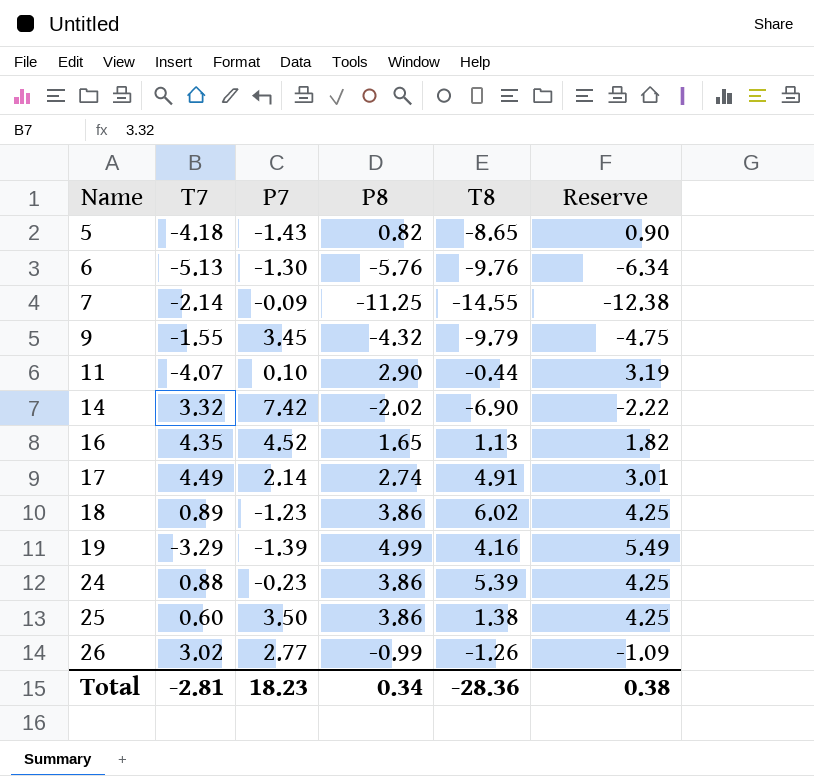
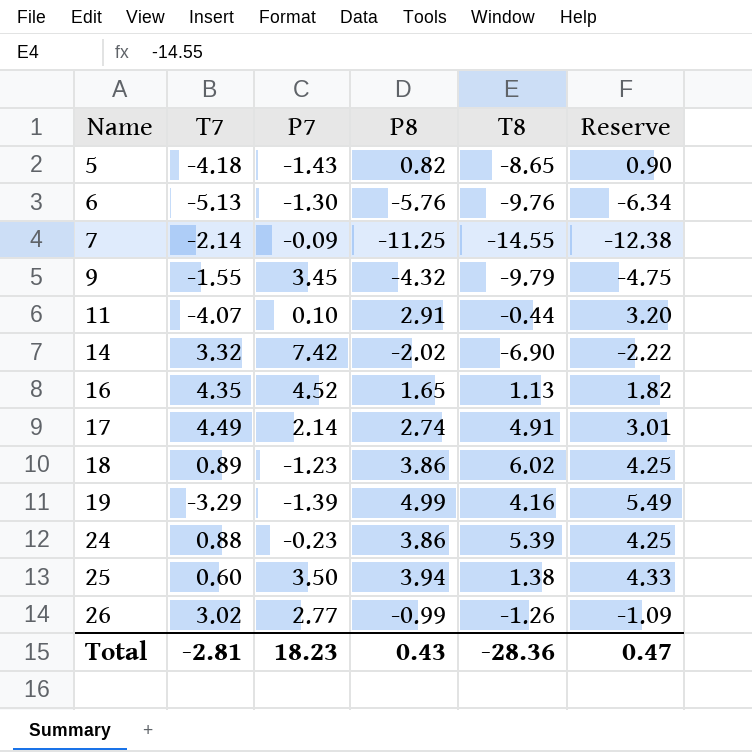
11 | P8: 2.90 -> 2.91
11 | Reserve: 3.19 -> 3.20
25 | P8: 3.86 -> 3.94
25 | Reserve: 4.25 -> 4.33
Total | P8: 0.34 -> 0.43
Total | Reserve: 0.38 -> 0.47

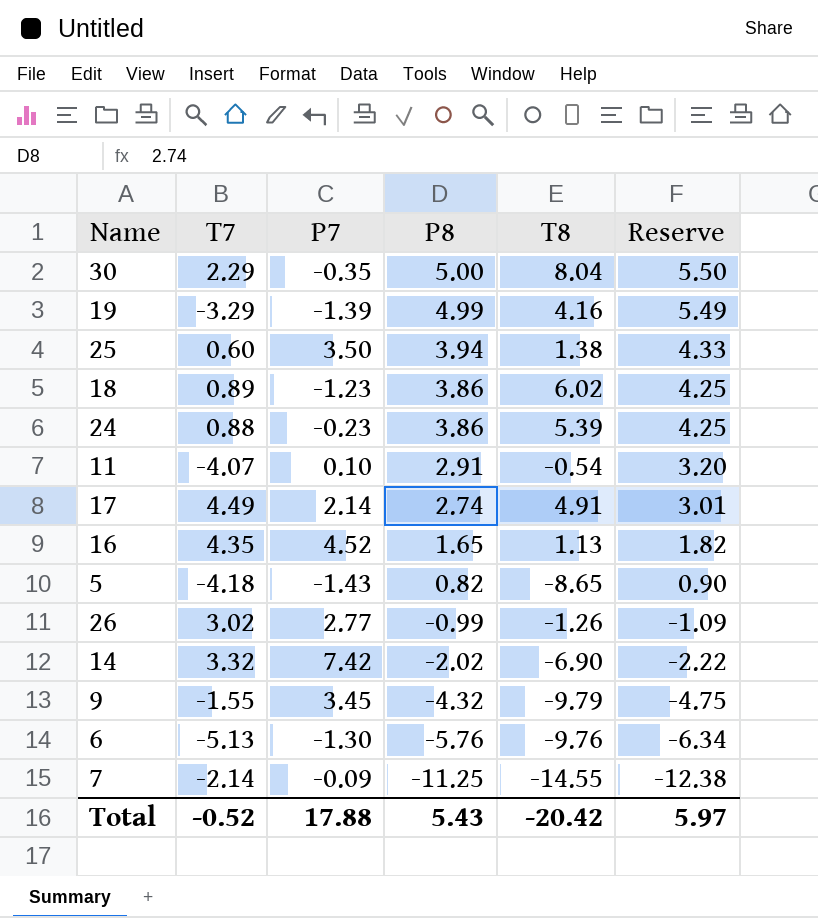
row order: Name ascending -> P8 descending
row 30: none -> 2.29 | -0.35 | 5.00 | 8.04 | 5.50
11 | T8: -0.44 -> -0.54
Total | T7: -2.81 -> -0.52
Total | P7: 18.23 -> 17.88
Total | P8: 0.43 -> 5.43
Total | T8: -28.36 -> -20.42
Total | Reserve: 0.47 -> 5.97

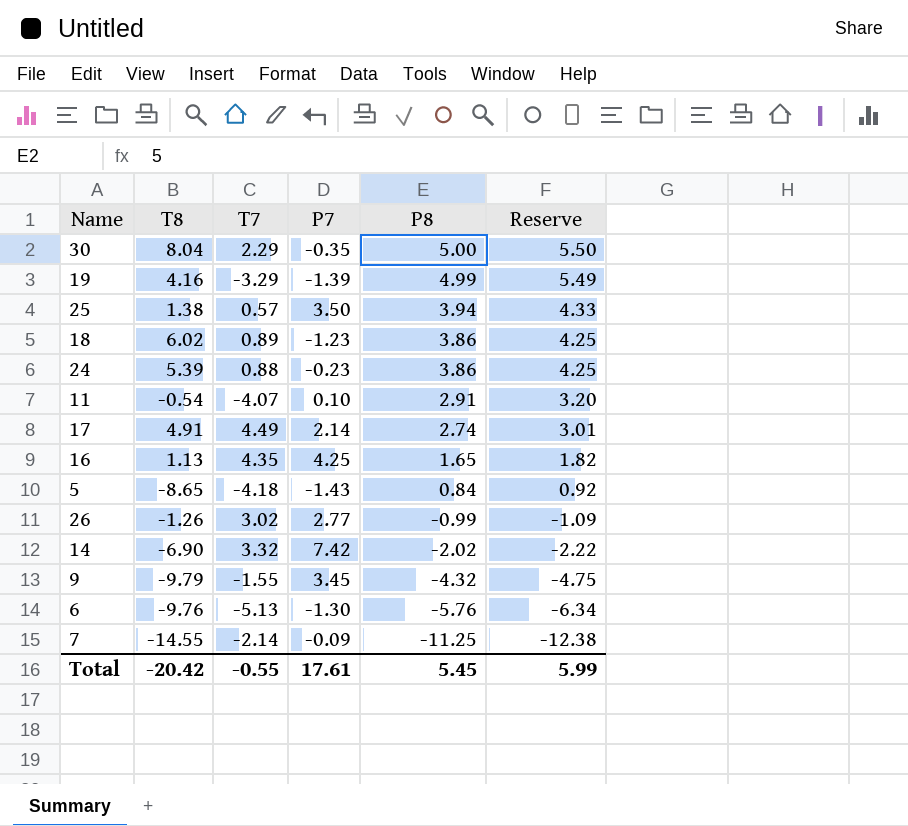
column T8 | position: 5 -> 2
25 | T7: 0.60 -> 0.57
16 | P7: 4.52 -> 4.25
5 | P8: 0.82 -> 0.84
5 | Reserve: 0.90 -> 0.92
Total | T7: -0.52 -> -0.55
Total | P7: 17.88 -> 17.61
Total | P8: 5.43 -> 5.45
Total | Reserve: 5.97 -> 5.99

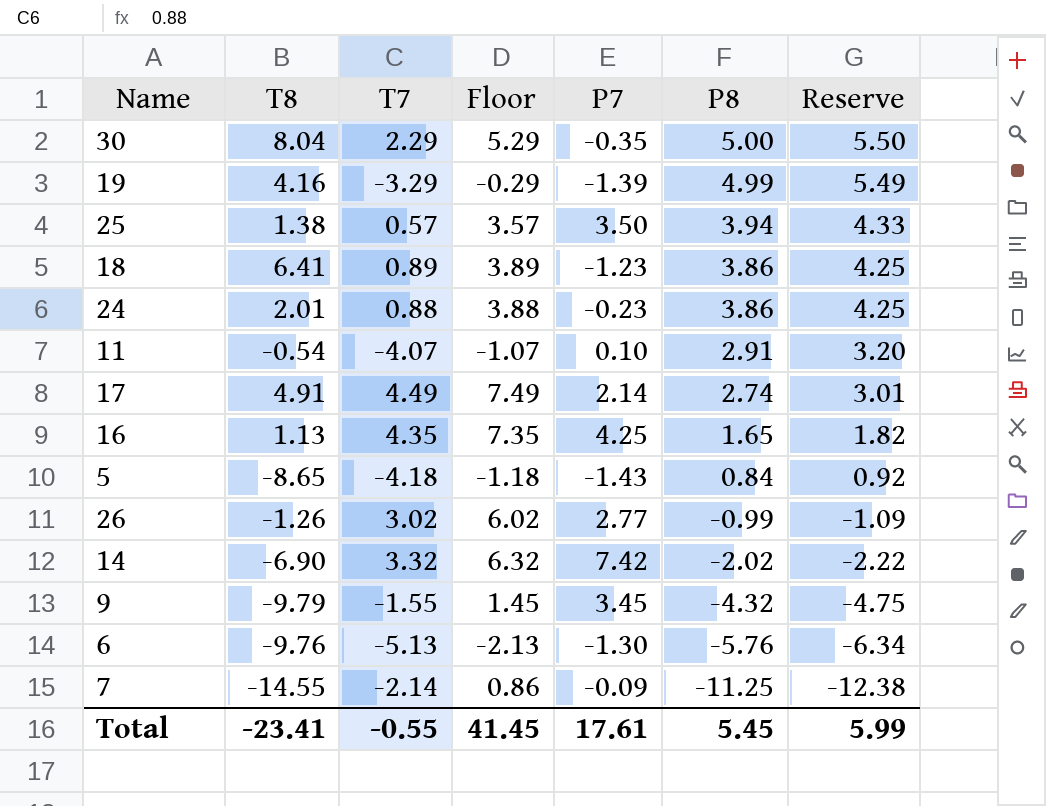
column Floor | formula: none -> [T7] + 3
18 | T8: 6.02 -> 6.41
24 | T8: 5.39 -> 2.01
Total | T8: -20.42 -> -23.41

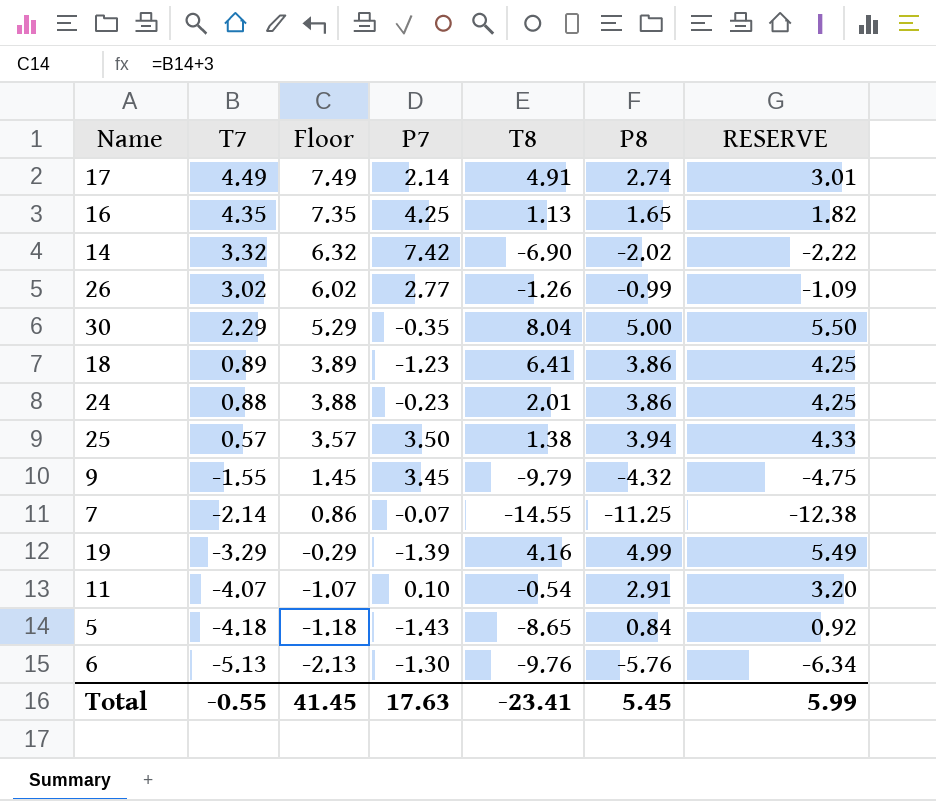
row order: P8 descending -> T7 descending
column T8 | position: 2 -> 5
column name: Reserve -> RESERVE
7 | P7: -0.09 -> -0.07
Total | P7: 17.61 -> 17.63

